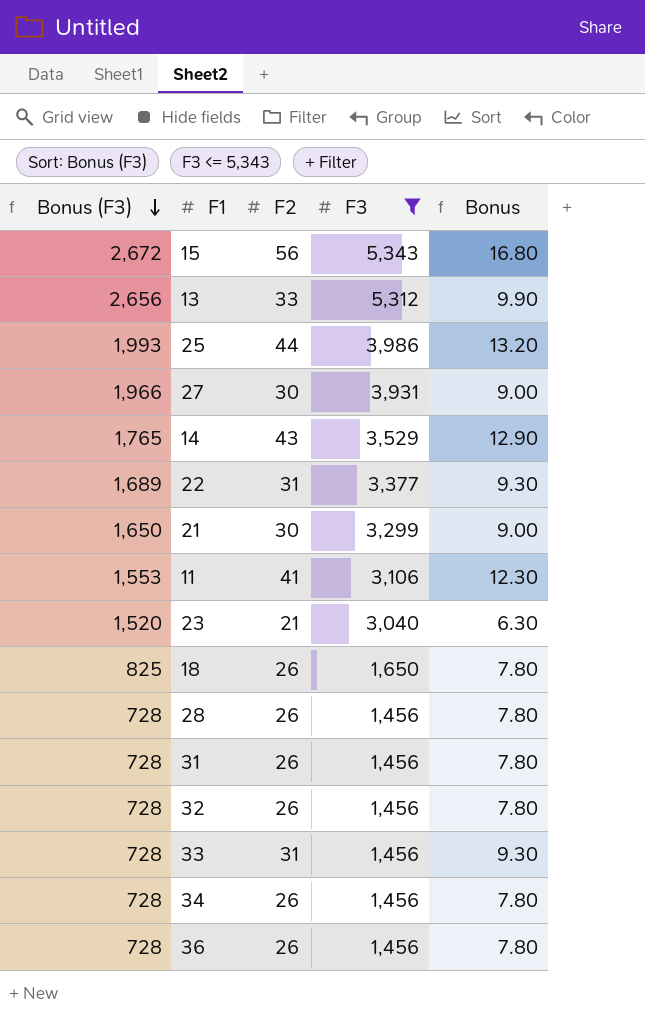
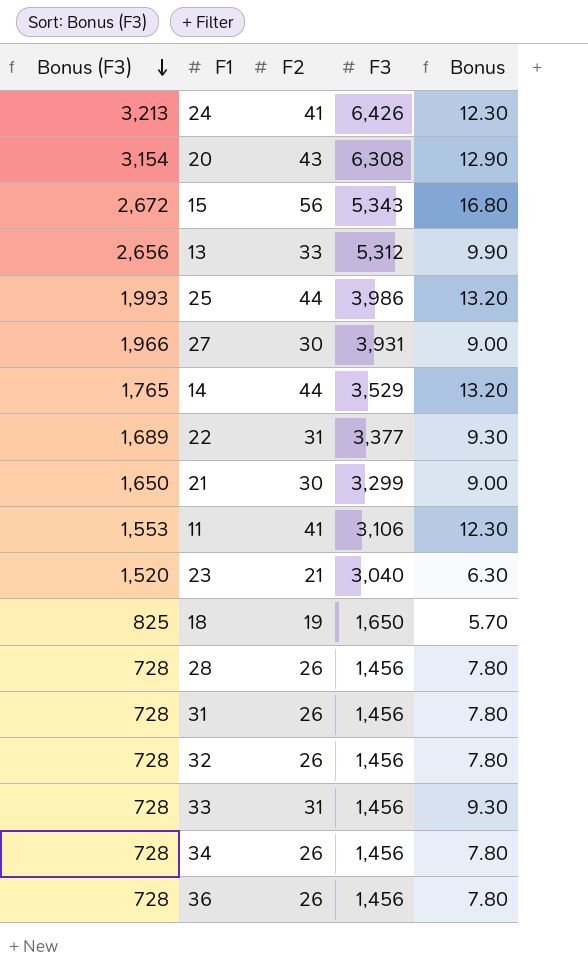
filter: F3 <= 5,343 -> none
14 | F2: 43 -> 44
14 | Bonus: 12.90 -> 13.20
18 | F2: 26 -> 19
18 | Bonus: 7.80 -> 5.70

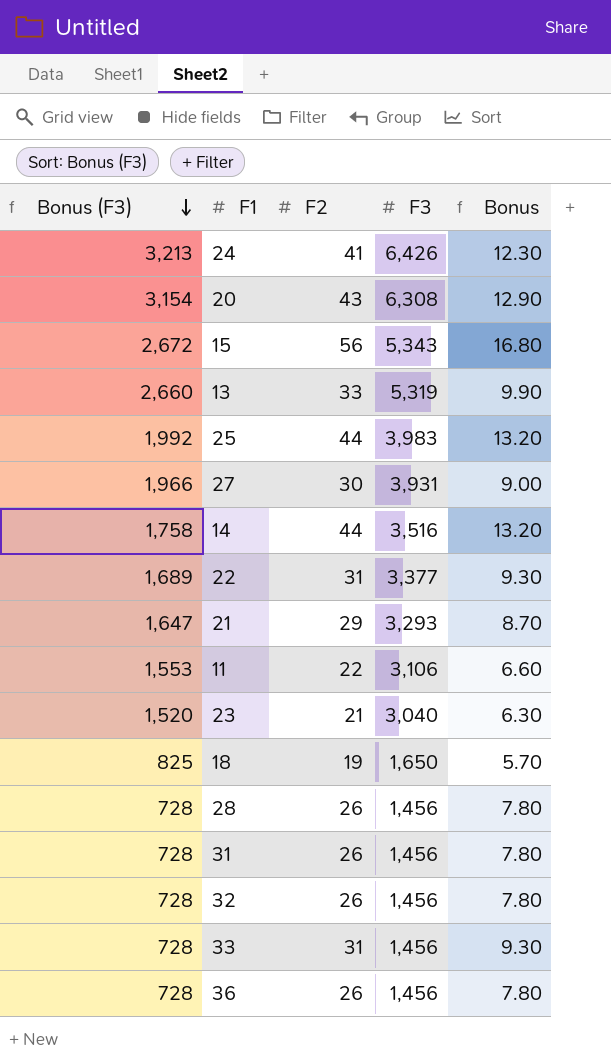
row 34: 728 | 26 | 1,456 | 7.80 -> none
13 | Bonus (F3): 2,656 -> 2,660
13 | F3: 5,312 -> 5,319
25 | Bonus (F3): 1,993 -> 1,992
25 | F3: 3,986 -> 3,983
14 | Bonus (F3): 1,765 -> 1,758
14 | F3: 3,529 -> 3,516
21 | Bonus (F3): 1,650 -> 1,647
21 | F2: 30 -> 29
21 | F3: 3,299 -> 3,293
21 | Bonus: 9.00 -> 8.70
11 | F2: 41 -> 22
11 | Bonus: 12.30 -> 6.60

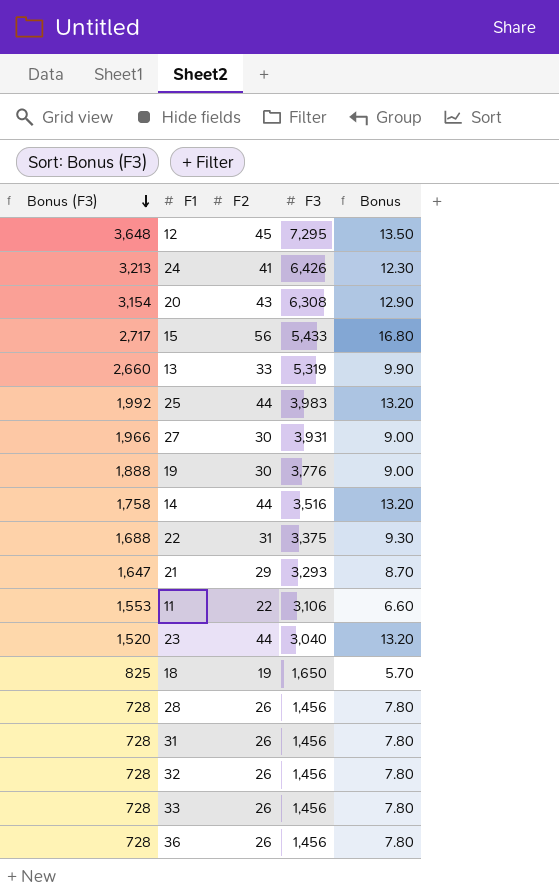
row 12: none -> 3,648 | 45 | 7,295 | 13.50
15 | Bonus (F3): 2,672 -> 2,717
15 | F3: 5,343 -> 5,433
row 19: none -> 1,888 | 30 | 3,776 | 9.00
22 | Bonus (F3): 1,689 -> 1,688
22 | F3: 3,377 -> 3,375
23 | F2: 21 -> 44
23 | Bonus: 6.30 -> 13.20
33 | F2: 31 -> 26
33 | Bonus: 9.30 -> 7.80

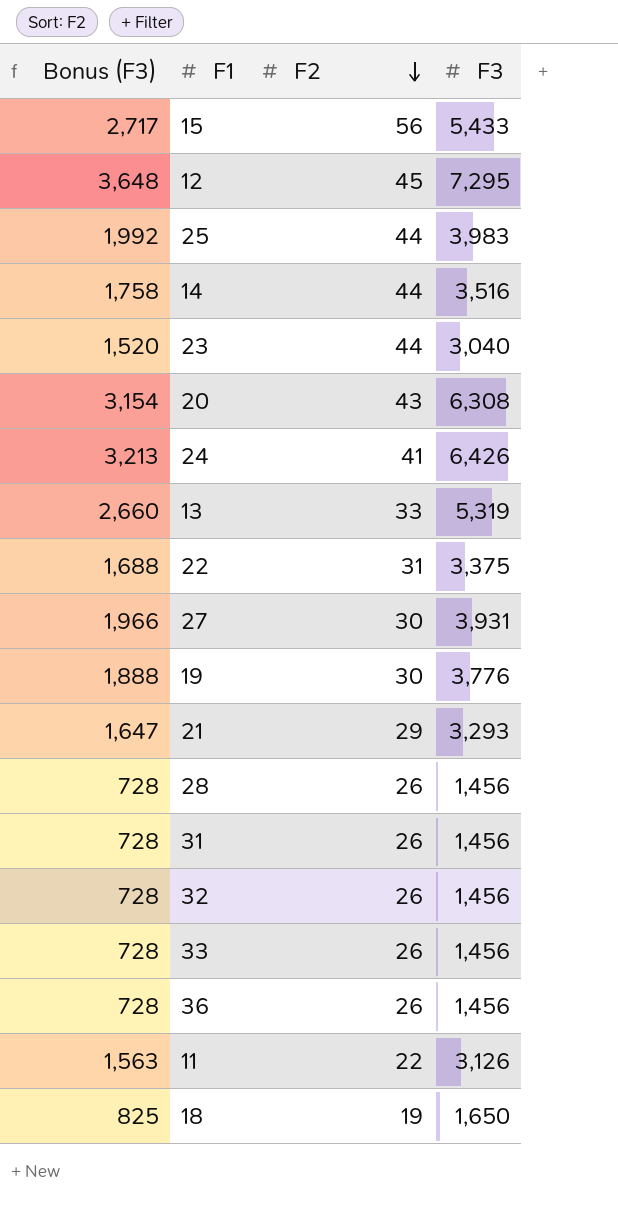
row order: Bonus (F3) descending -> F2 descending
column Bonus | formula: [F2] * 0.3 -> none
11 | Bonus (F3): 1,553 -> 1,563
11 | F3: 3,106 -> 3,126

